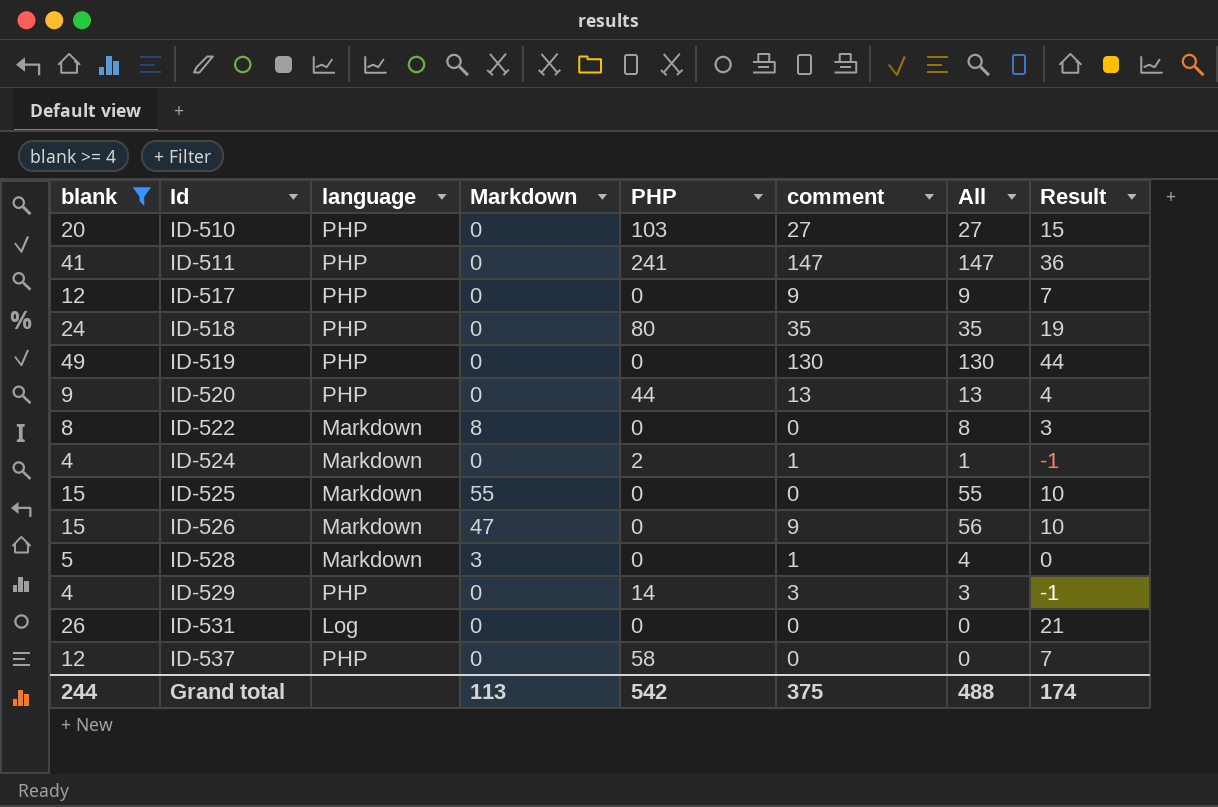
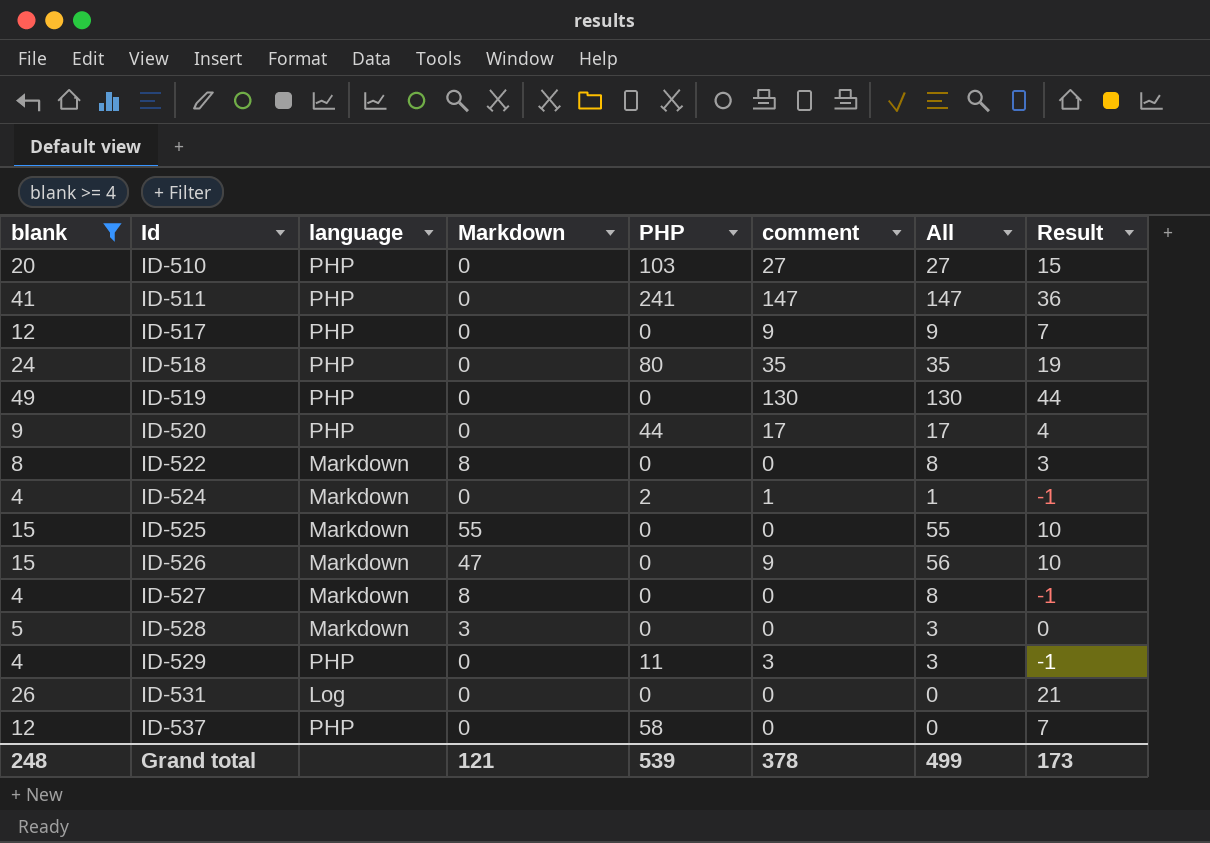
ID-520 | comment: 13 -> 17
ID-520 | All: 13 -> 17
row ID-527: none -> 4 | Markdown | 8 | 0 | 0 | 8 | -1
ID-528 | comment: 1 -> 0
ID-528 | All: 4 -> 3
ID-529 | PHP: 14 -> 11
Grand total | blank: 244 -> 248
Grand total | Markdown: 113 -> 121
Grand total | PHP: 542 -> 539
Grand total | comment: 375 -> 378
Grand total | All: 488 -> 499
Grand total | Result: 174 -> 173

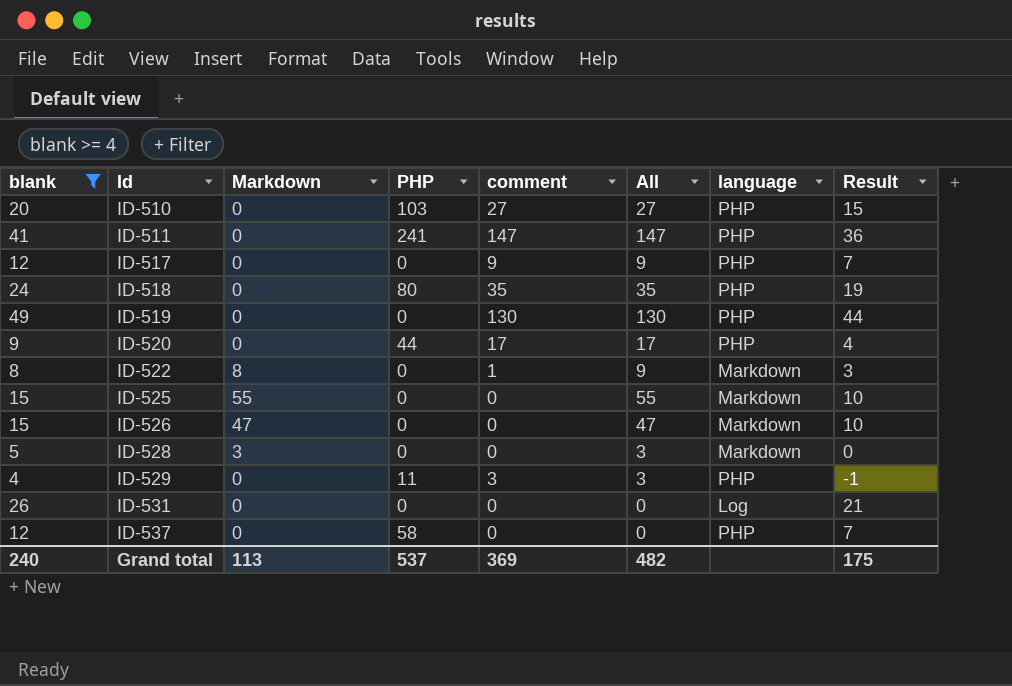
column language | position: 3 -> 7
row ID-524: 4 | Markdown | 0 | 2 | 1 | 1 | -1 -> none
row ID-527: 4 | Markdown | 8 | 0 | 0 | 8 | -1 -> none
ID-522 | comment: 0 -> 1
ID-522 | All: 8 -> 9
ID-526 | comment: 9 -> 0
ID-526 | All: 56 -> 47
Grand total | blank: 248 -> 240
Grand total | Markdown: 121 -> 113
Grand total | PHP: 539 -> 537
Grand total | comment: 378 -> 369
Grand total | All: 499 -> 482
Grand total | Result: 173 -> 175

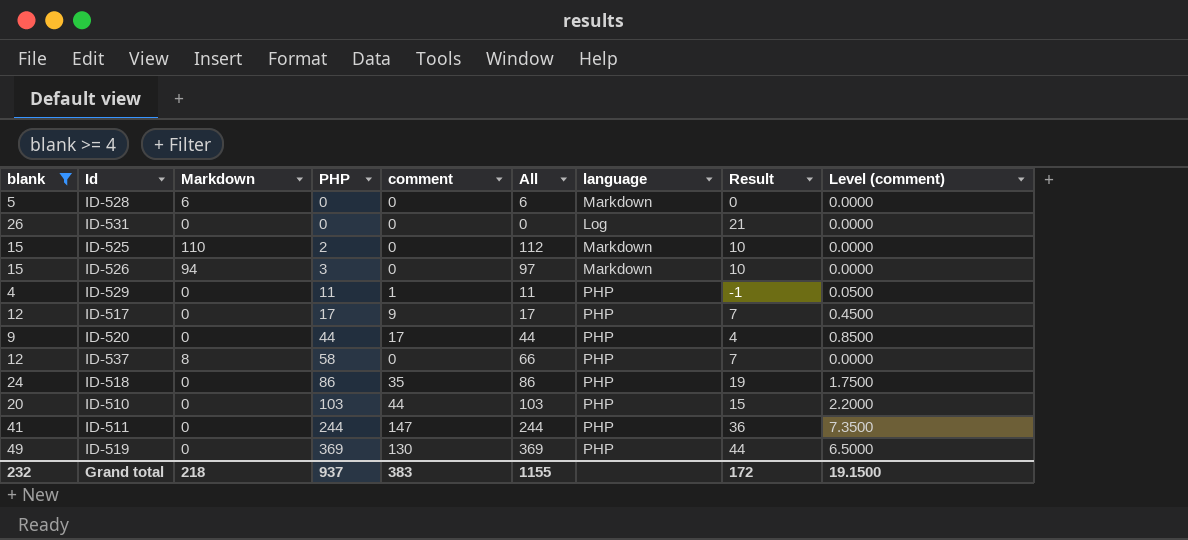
row order: Id ascending -> PHP ascending
column All | formula: [Markdown] + [comment] -> [Markdown] + [PHP]
column Level (comment) | formula: none -> [comment] * 0.05
row ID-522: 8 | 8 | 0 | 1 | 9 | Markdown | 3 -> none
ID-528 | Markdown: 3 -> 6
ID-525 | Markdown: 55 -> 110
ID-525 | PHP: 0 -> 2
ID-526 | Markdown: 47 -> 94
ID-526 | PHP: 0 -> 3
ID-529 | comment: 3 -> 1
ID-517 | PHP: 0 -> 17
ID-537 | Markdown: 0 -> 8
ID-518 | PHP: 80 -> 86
ID-510 | comment: 27 -> 44
ID-511 | PHP: 241 -> 244
ID-519 | PHP: 0 -> 369
Grand total | blank: 240 -> 232
Grand total | Markdown: 113 -> 218
Grand total | PHP: 537 -> 937
Grand total | comment: 369 -> 383
Grand total | All: 482 -> 1155
Grand total | Result: 175 -> 172

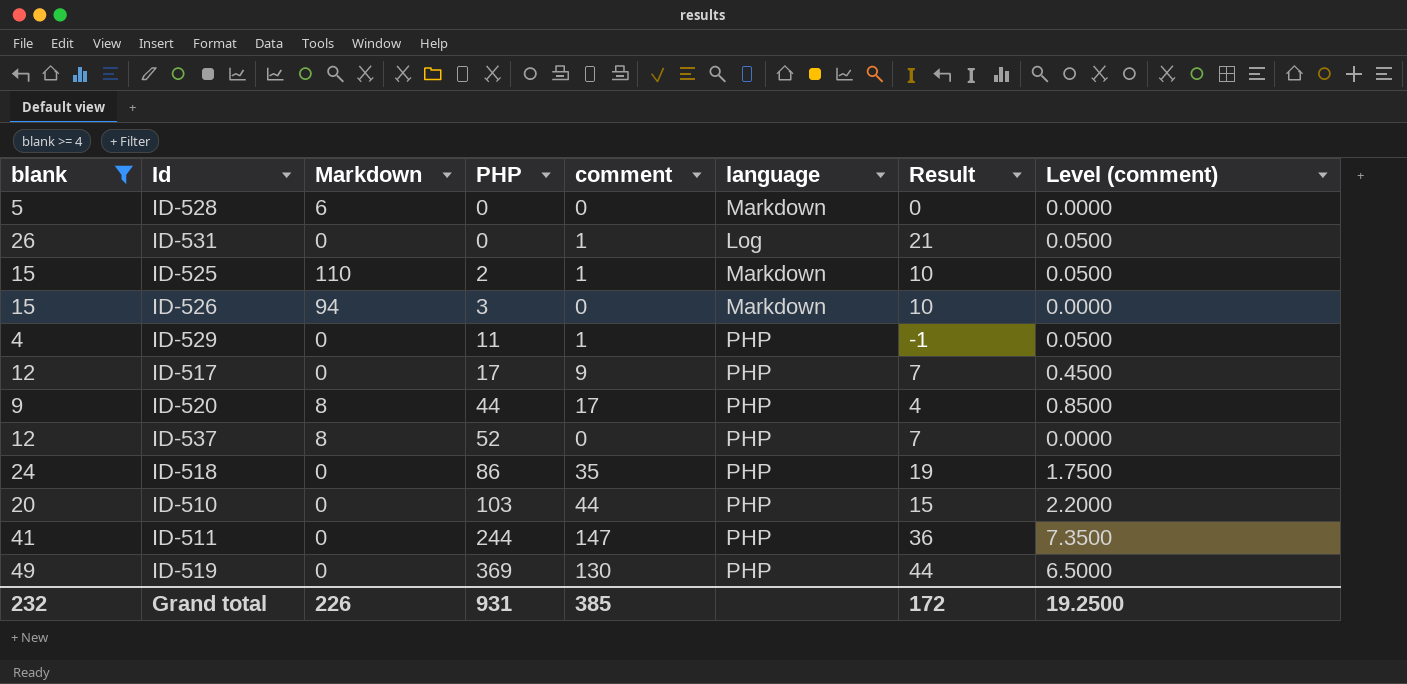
column All | formula: [Markdown] + [PHP] -> none
ID-531 | comment: 0 -> 1
ID-531 | Level (comment): 0.0000 -> 0.0500
ID-525 | comment: 0 -> 1
ID-525 | Level (comment): 0.0000 -> 0.0500
ID-520 | Markdown: 0 -> 8
ID-537 | PHP: 58 -> 52
Grand total | Markdown: 218 -> 226
Grand total | PHP: 937 -> 931
Grand total | comment: 383 -> 385
Grand total | Level (comment): 19.1500 -> 19.2500

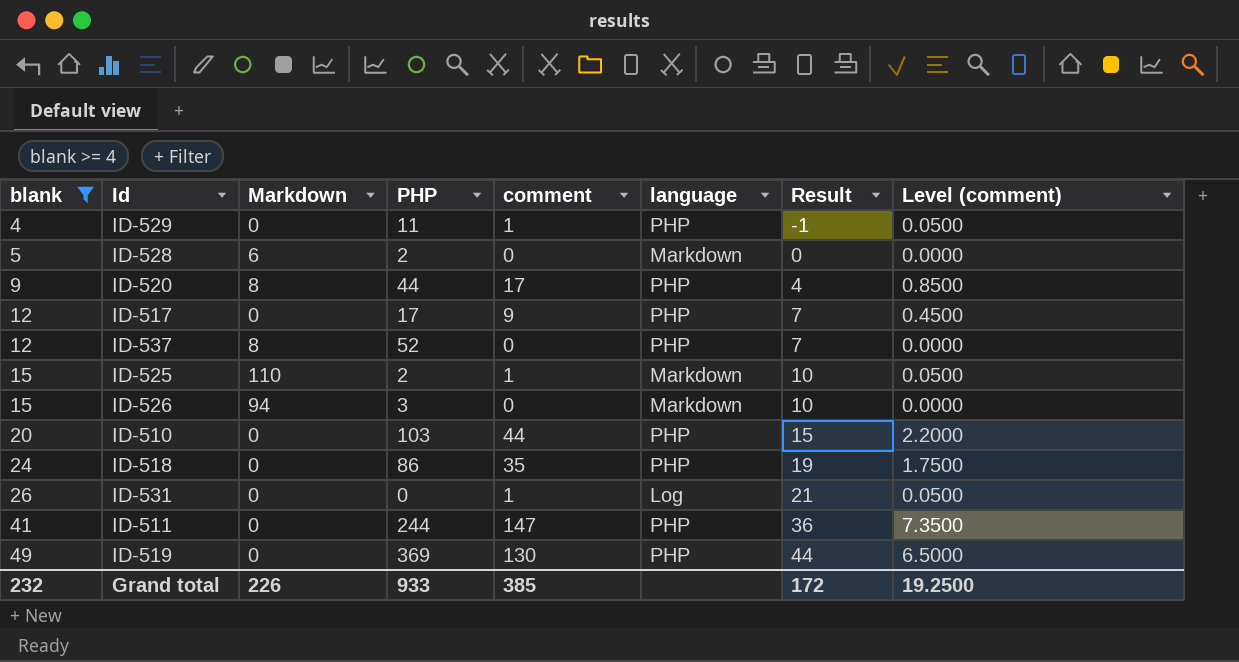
row order: PHP ascending -> blank ascending
ID-528 | PHP: 0 -> 2
Grand total | PHP: 931 -> 933

